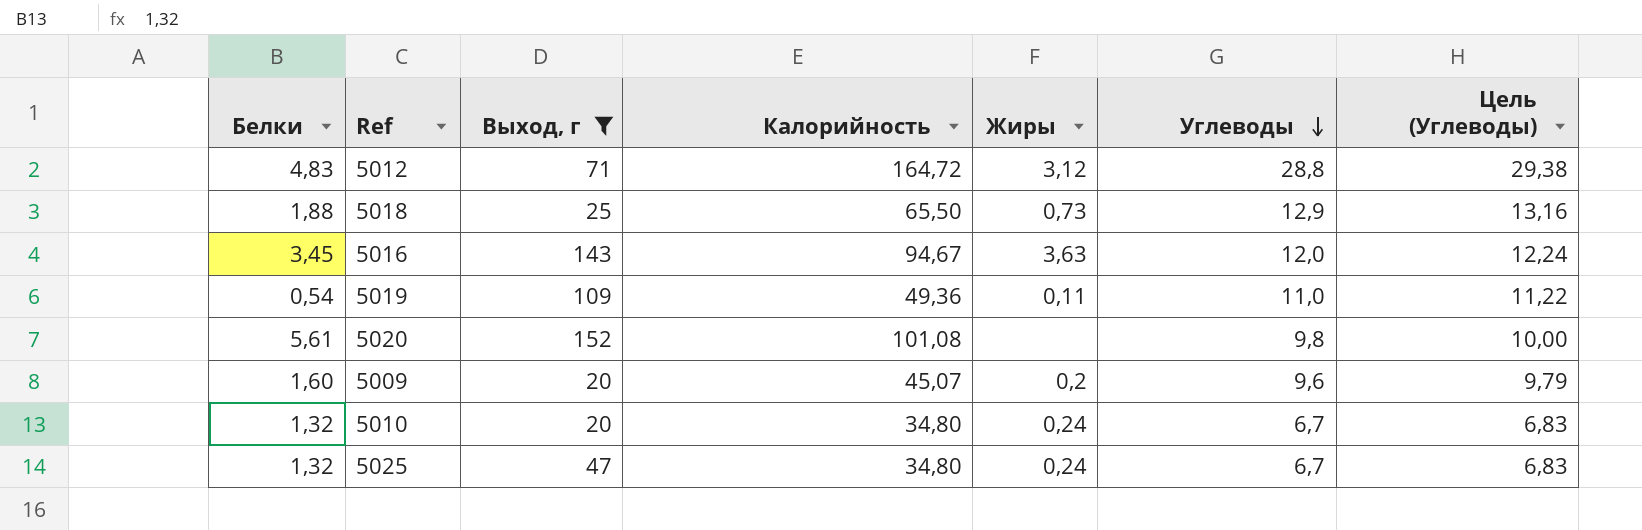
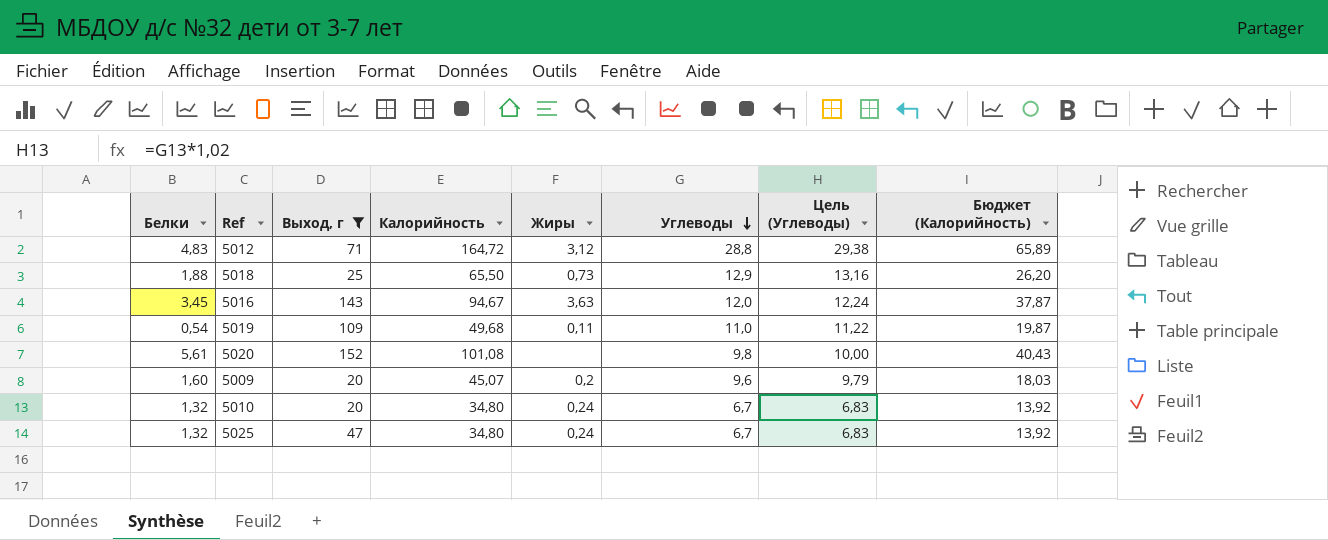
column Бюджет (Калорийность) | formula: none -> [Калорийность] * 0,4
5019 | Калорийность: 49,36 -> 49,68

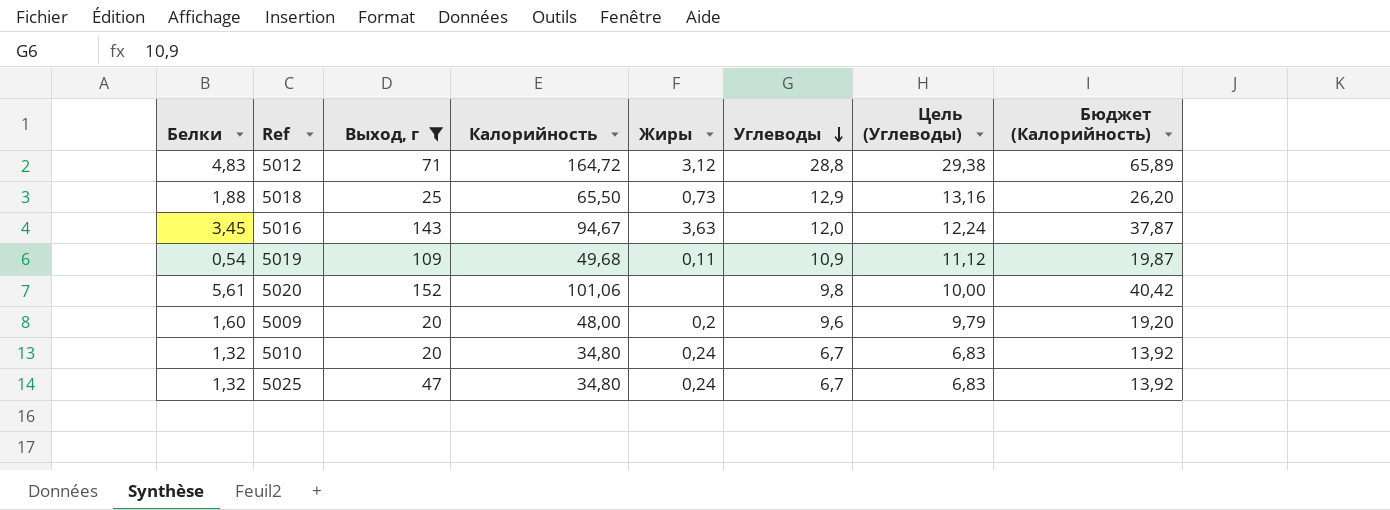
5019 | Углеводы: 11,0 -> 10,9
5019 | Цель (Углеводы): 11,22 -> 11,12
5020 | Калорийность: 101,08 -> 101,06
5020 | Бюджет (Калорийность): 40,43 -> 40,42
5009 | Калорийность: 45,07 -> 48,00
5009 | Бюджет (Калорийность): 18,03 -> 19,20

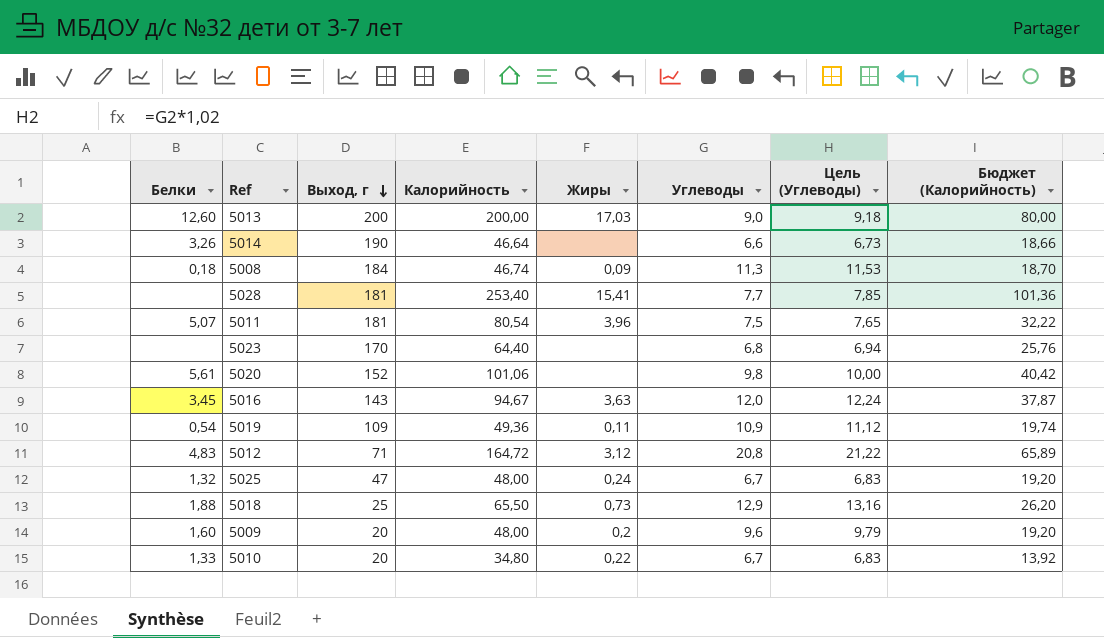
filter: Выход, г <= 152 -> none
row order: Углеводы descending -> Выход, г descending
5019 | Калорийность: 49,68 -> 49,36
5019 | Бюджет (Калорийность): 19,87 -> 19,74
5012 | Углеводы: 28,8 -> 20,8
5012 | Цель (Углеводы): 29,38 -> 21,22
5025 | Калорийность: 34,80 -> 48,00
5025 | Бюджет (Калорийность): 13,92 -> 19,20
5010 | Белки: 1,32 -> 1,33
5010 | Жиры: 0,24 -> 0,22

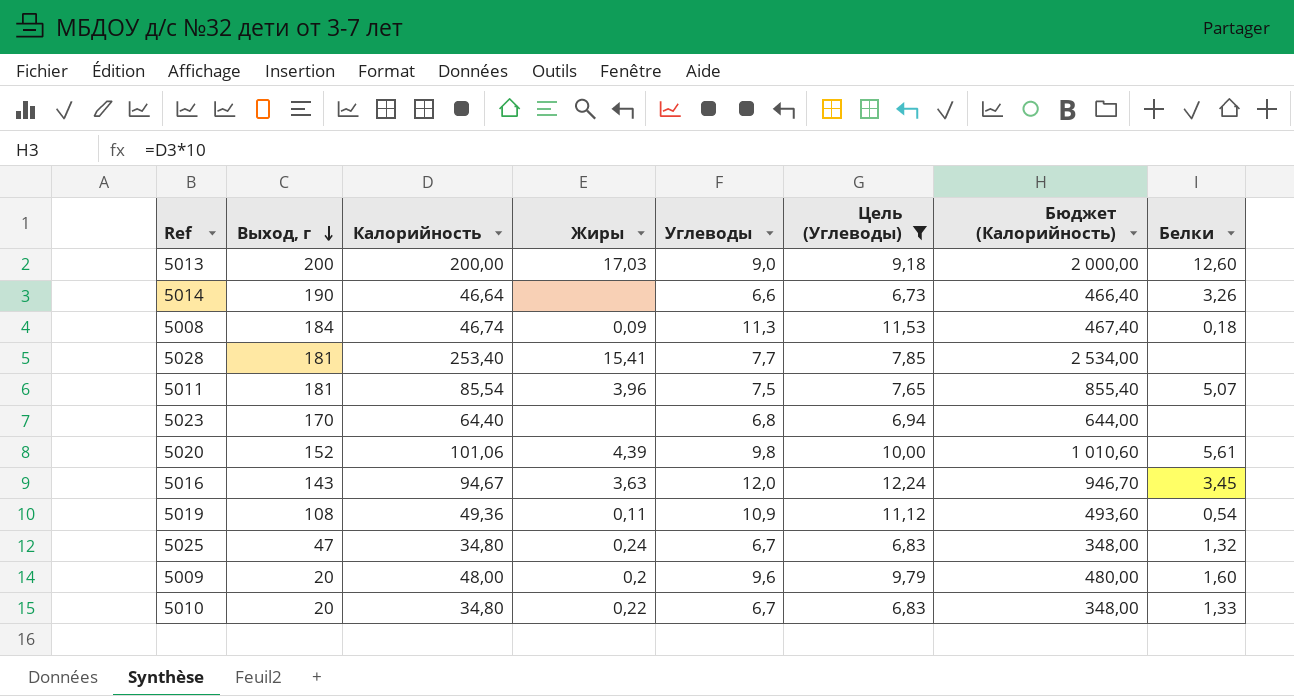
filter: none -> Цель (Углеводы) <= 12,24
column Бюджет (Калорийность) | formula: [Калорийность] * 0,4 -> [Калорийность] * 10
column Белки | position: 1 -> 8
5011 | Калорийность: 80,54 -> 85,54
5020 | Жиры: none -> 4,39
5019 | Выход, г: 109 -> 108
5025 | Калорийность: 48,00 -> 34,80

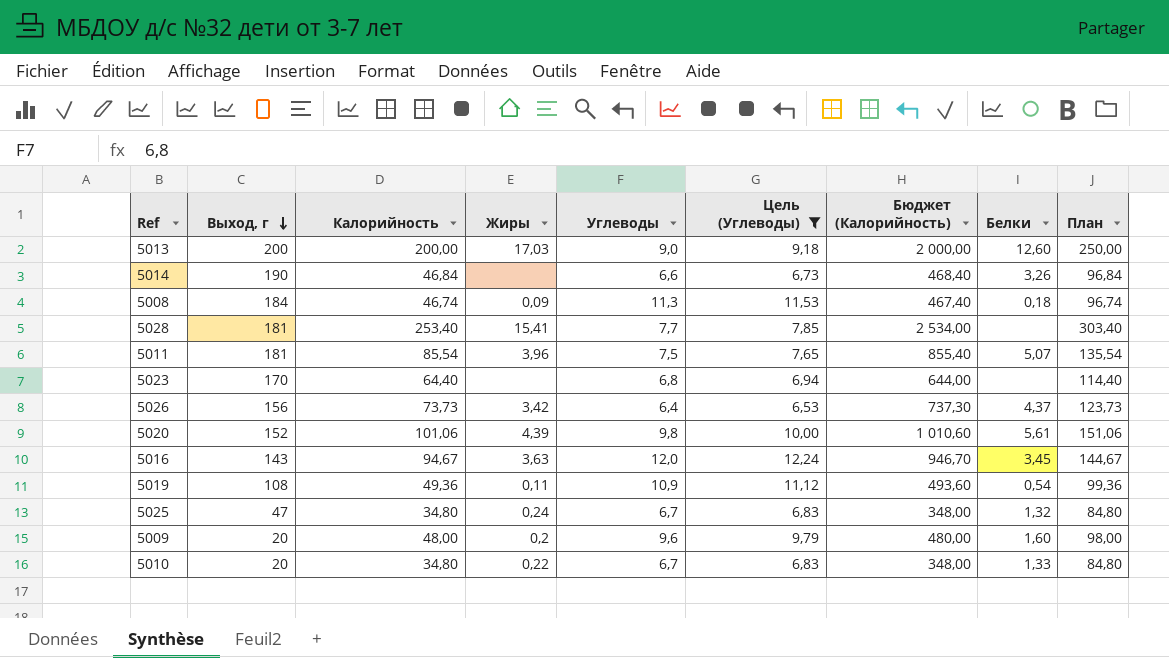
column План | formula: none -> [Калорийность] + 50
5014 | Калорийность: 46,64 -> 46,84
5014 | Бюджет (Калорийность): 466,40 -> 468,40
row 5026: none -> 156 | 73,73 | 3,42 | 6,4 | 6,53 | 737,30 | 4,37 | 123,73

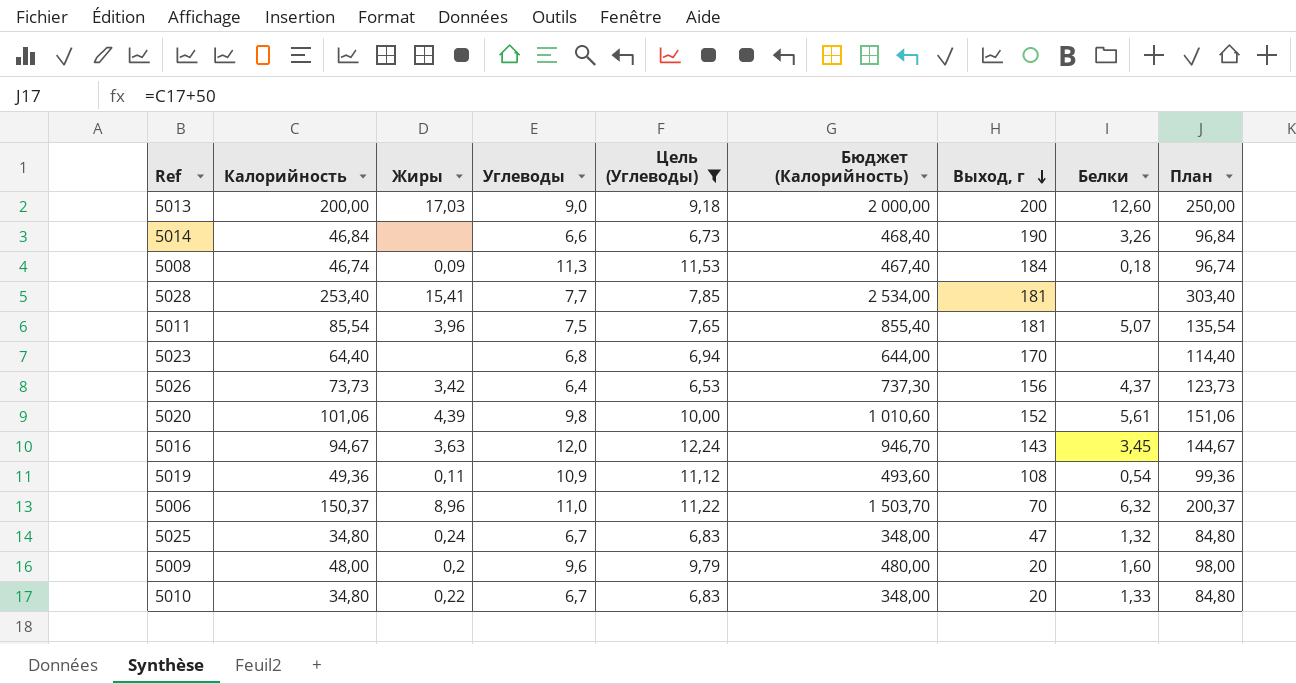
column Выход, г | position: 2 -> 7
row 5006: none -> 150,37 | 8,96 | 11,0 | 11,22 | 1 503,70 | 70 | 6,32 | 200,37

